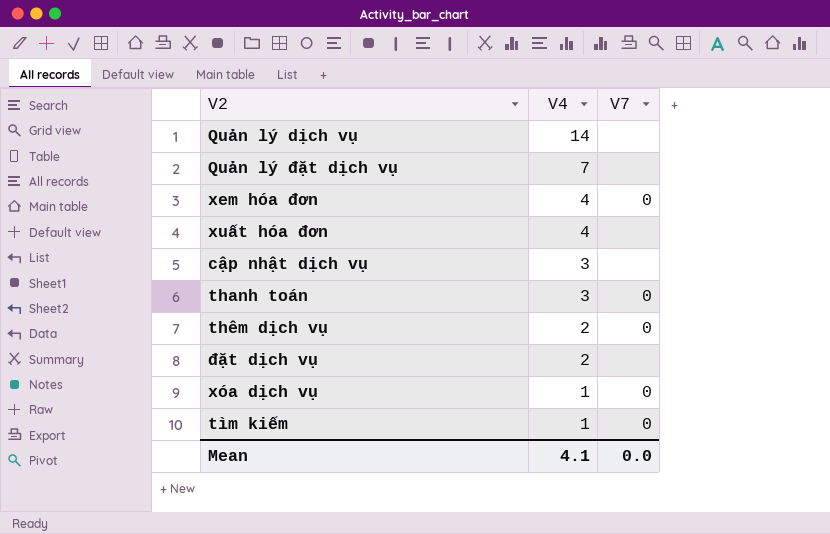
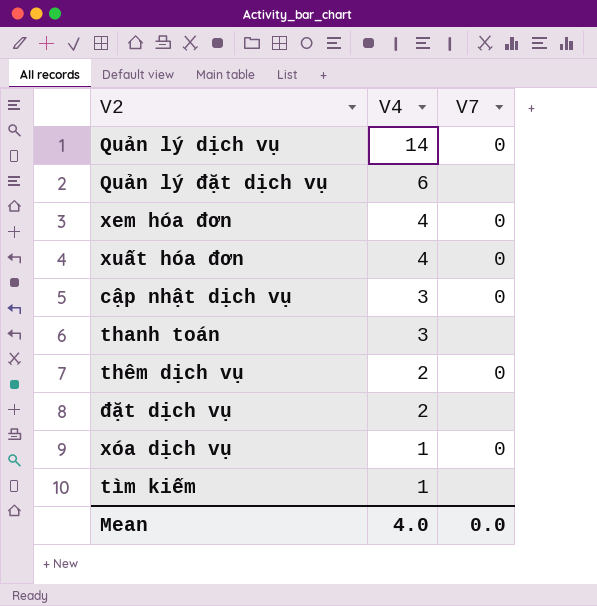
Quản lý dịch vụ | V7: none -> 0
Quản lý đặt dịch vụ | V4: 7 -> 6
xuất hóa đơn | V7: none -> 0
cập nhật dịch vụ | V7: none -> 0
thanh toán | V7: 0 -> none
tìm kiếm | V7: 0 -> none
Mean | V4: 4.1 -> 4.0

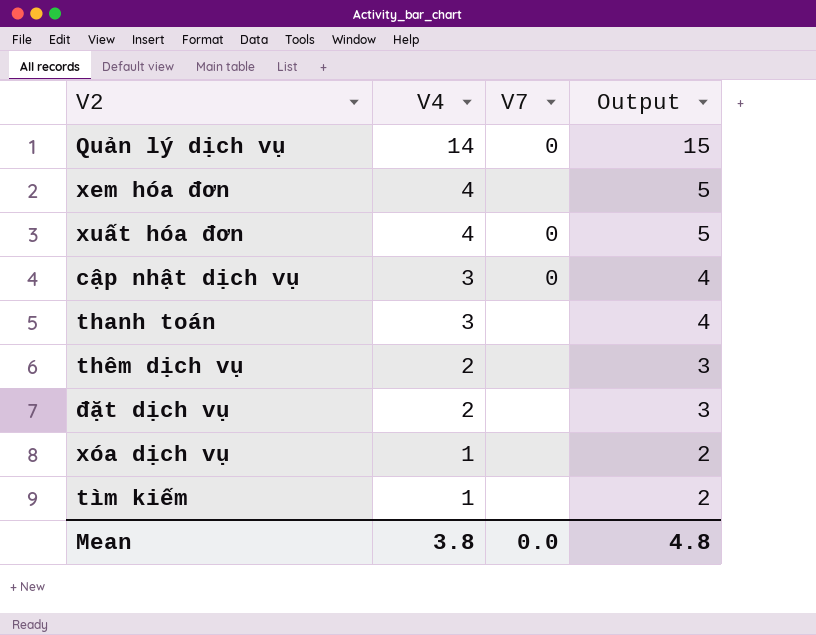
column Output | formula: none -> [V4] + 1
row Quản lý đặt dịch vụ: 6 | none -> none
xem hóa đơn | V7: 0 -> none
thêm dịch vụ | V7: 0 -> none
xóa dịch vụ | V7: 0 -> none
Mean | V4: 4.0 -> 3.8

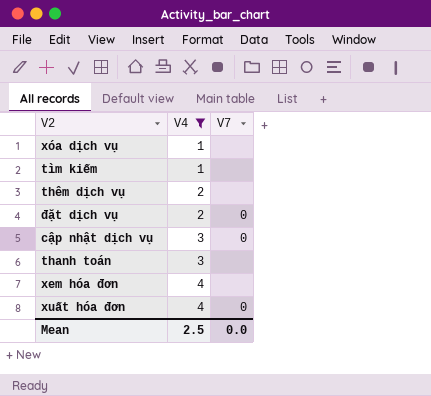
filter: none -> V4 != 14
row order: V4 descending -> V4 ascending
column Output | formula: [V4] + 1 -> none
đặt dịch vụ | V7: none -> 0
Mean | V4: 3.8 -> 2.5

